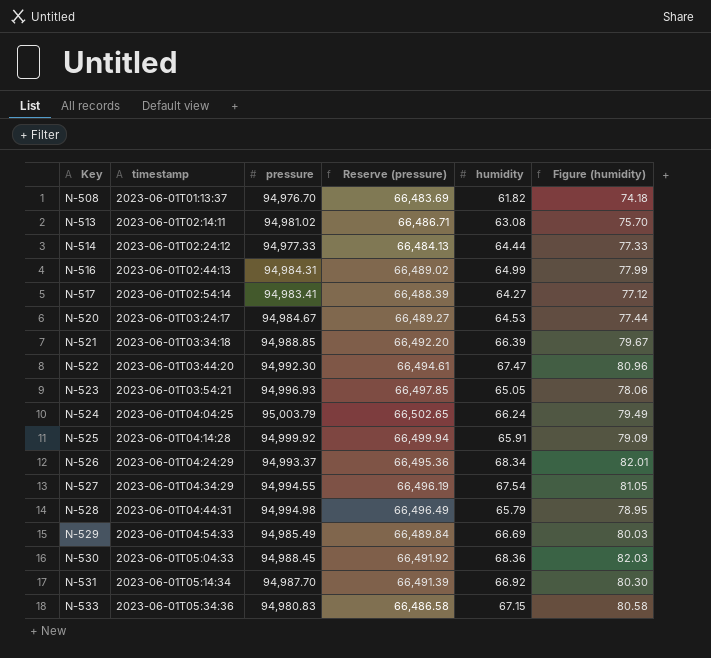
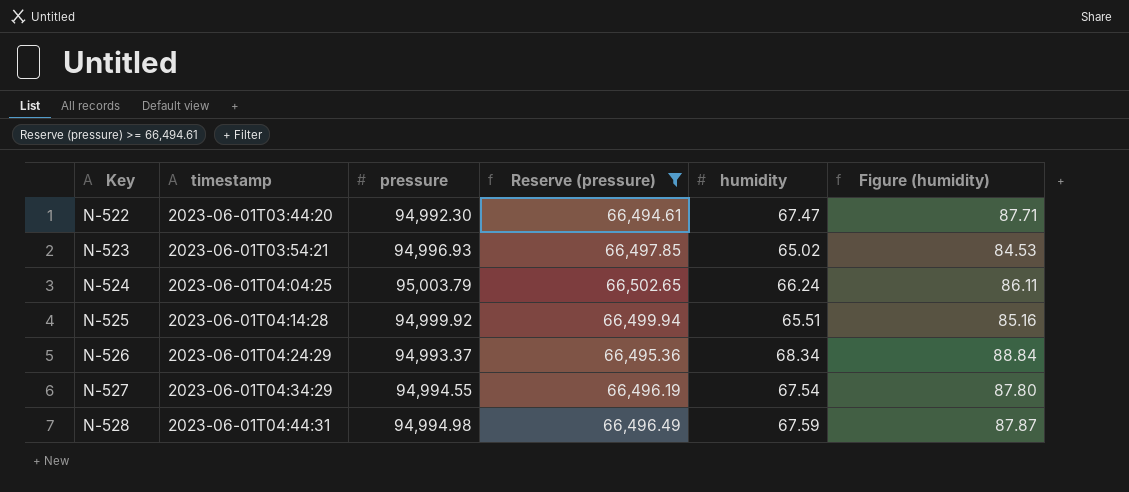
filter: none -> Reserve (pressure) >= 66,494.61
column Figure (humidity) | formula: [humidity] * 1.2 -> [humidity] * 1.3
N-523 | humidity: 65.05 -> 65.02
N-525 | humidity: 65.91 -> 65.51
N-528 | humidity: 65.79 -> 67.59

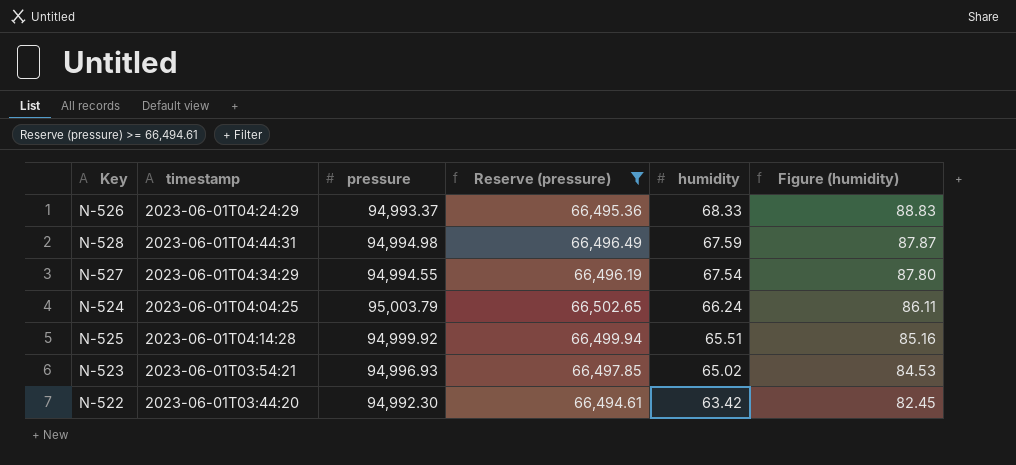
row order: Key ascending -> humidity descending
N-526 | humidity: 68.34 -> 68.33
N-526 | Figure (humidity): 88.84 -> 88.83
N-522 | humidity: 67.47 -> 63.42
N-522 | Figure (humidity): 87.71 -> 82.45

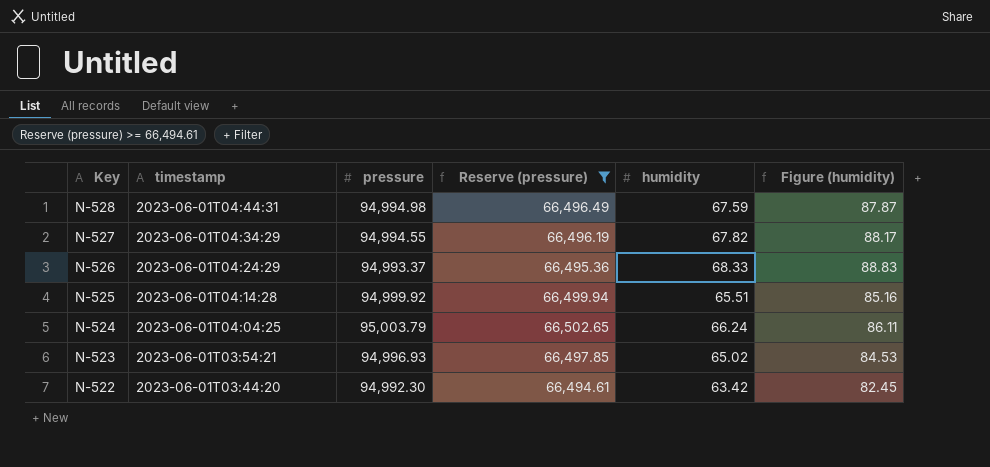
row order: humidity descending -> Key descending
N-527 | humidity: 67.54 -> 67.82
N-527 | Figure (humidity): 87.80 -> 88.17

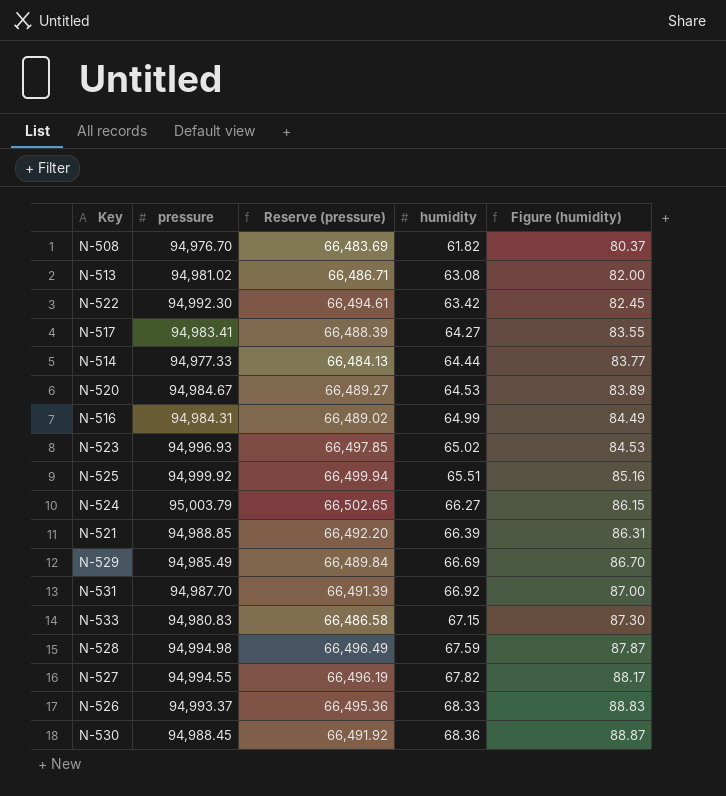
filter: Reserve (pressure) >= 66,494.61 -> none
row order: Key descending -> humidity ascending
column timestamp | position: 2 -> none
N-524 | humidity: 66.24 -> 66.27
N-524 | Figure (humidity): 86.11 -> 86.15

